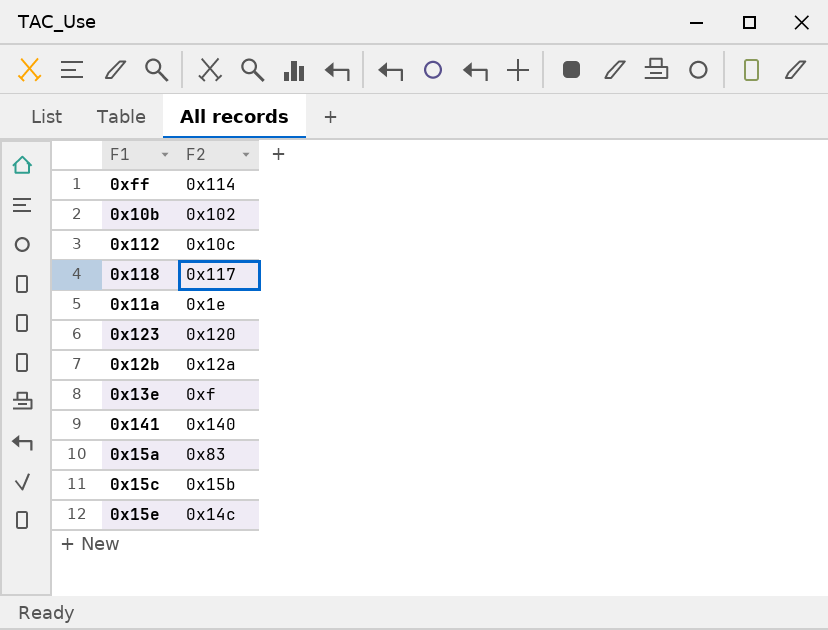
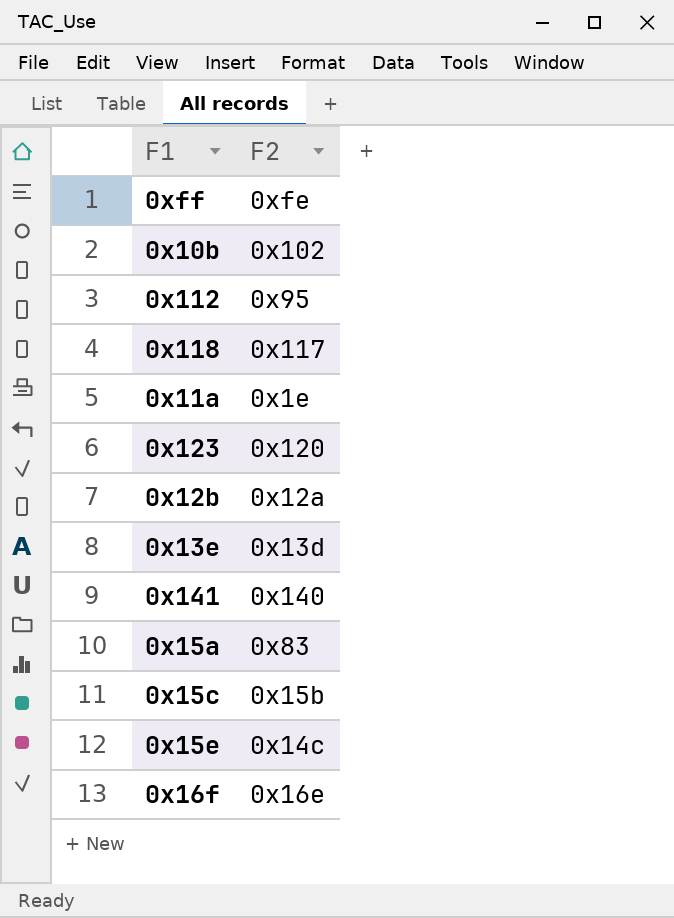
0xff | F2: 0x114 -> 0xfe
0x112 | F2: 0x10c -> 0x95
0x13e | F2: 0xf -> 0x13d
row 0x16f: none -> 0x16e

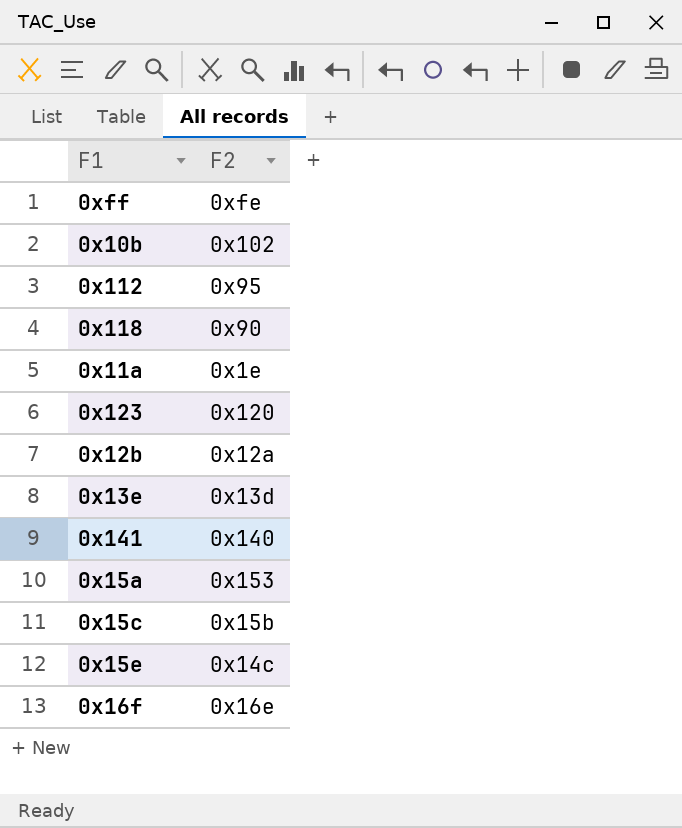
0x118 | F2: 0x117 -> 0x90
0x15a | F2: 0x83 -> 0x153

